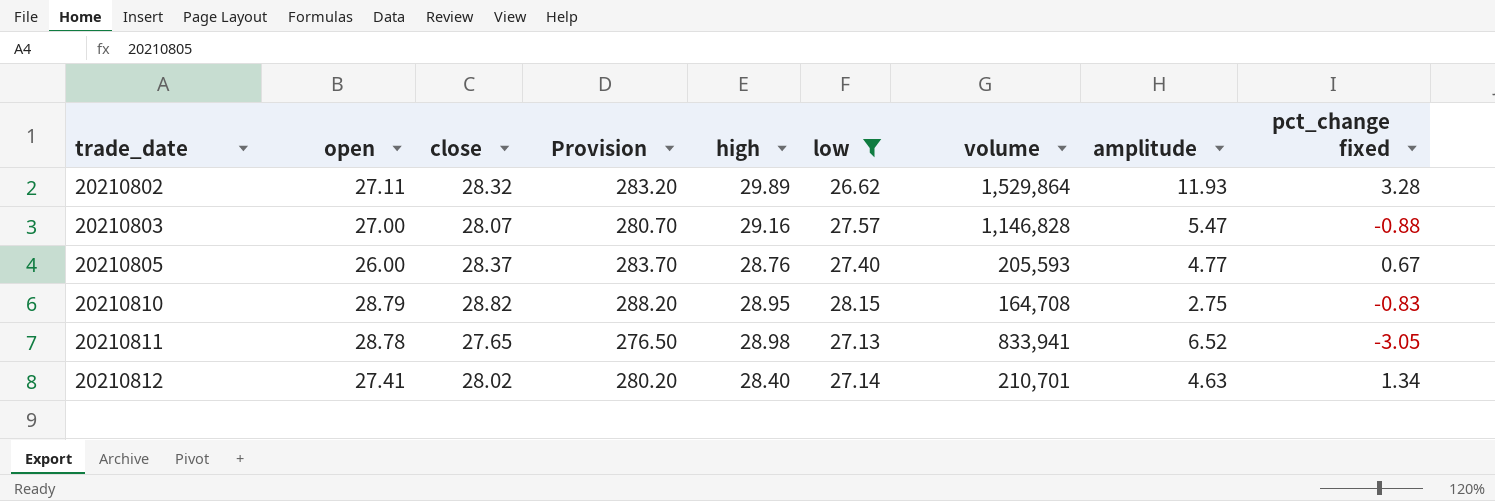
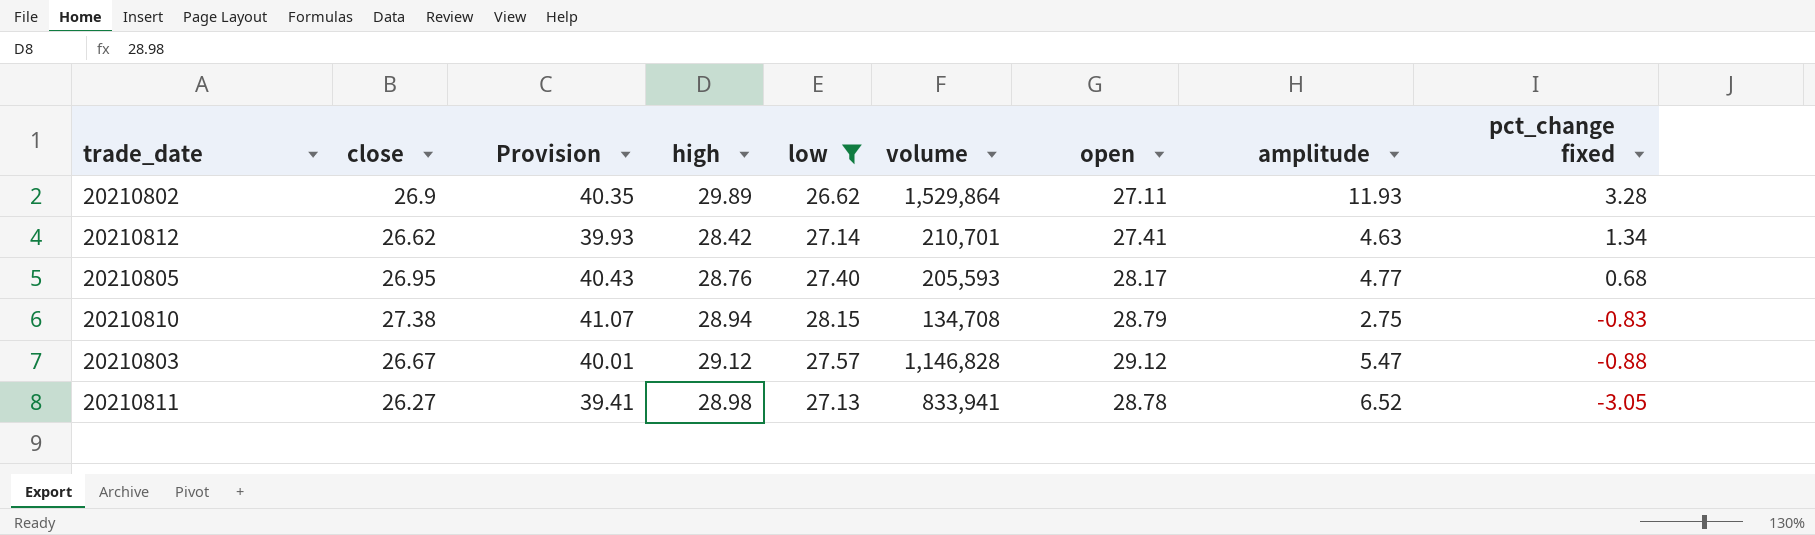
row order: trade_date ascending -> pct_change fixed descending
column Provision | formula: [close] * 10 -> [close] * 1.5
column open | position: 2 -> 7
20210802 | close: 28.32 -> 26.9
20210812 | close: 28.02 -> 26.62
20210812 | high: 28.40 -> 28.42
20210805 | close: 28.37 -> 26.95
20210805 | open: 26.00 -> 28.17
20210805 | pct_change fixed: 0.67 -> 0.68
20210810 | close: 28.82 -> 27.38
20210810 | high: 28.95 -> 28.94
20210810 | volume: 164,708 -> 134,708
20210803 | close: 28.07 -> 26.67
20210803 | high: 29.16 -> 29.12
20210803 | open: 27.00 -> 29.12
20210811 | close: 27.65 -> 26.27

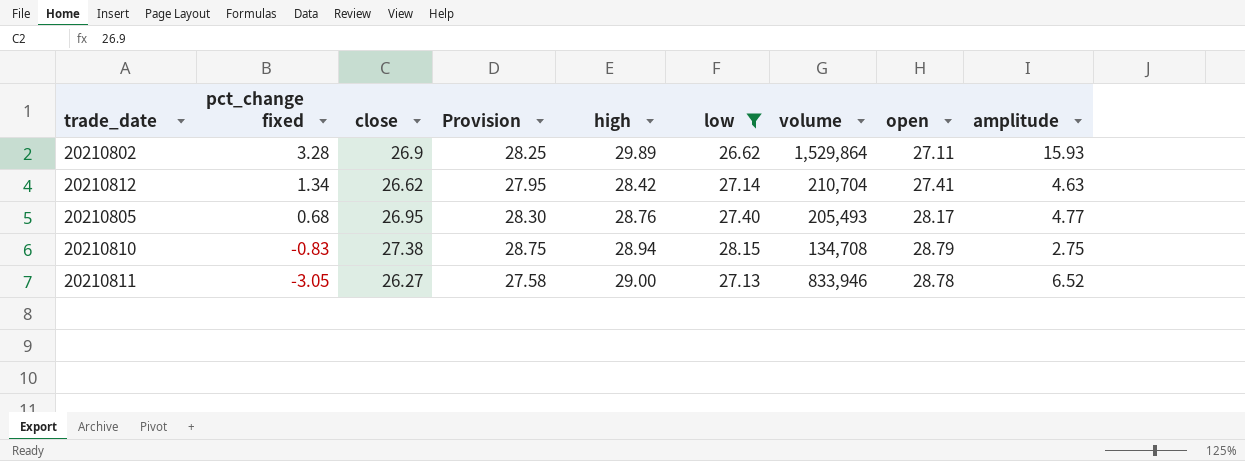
column pct_change fixed | position: 9 -> 2
column Provision | formula: [close] * 1.5 -> [close] * 1.05
row 20210803: 26.67 | 40.01 | 29.12 | 27.57 | 1,146,828 | 29.12 | 5.47 | -0.88 -> none
20210802 | amplitude: 11.93 -> 15.93
20210812 | volume: 210,701 -> 210,704
20210805 | volume: 205,593 -> 205,493
20210811 | high: 28.98 -> 29.00
20210811 | volume: 833,941 -> 833,946

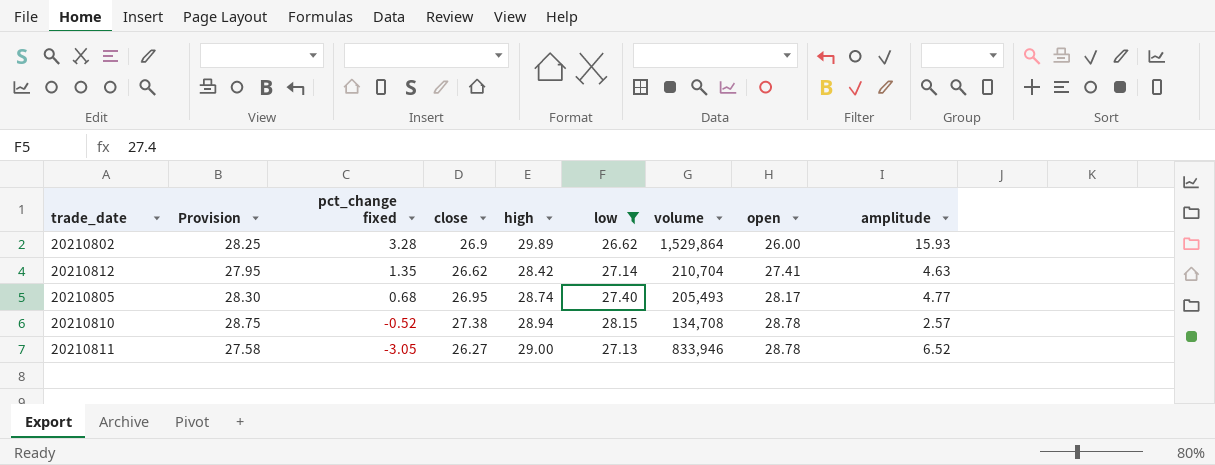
column Provision | position: 4 -> 2
20210802 | open: 27.11 -> 26.00
20210812 | pct_change fixed: 1.34 -> 1.35
20210805 | high: 28.76 -> 28.74
20210810 | pct_change fixed: -0.83 -> -0.52
20210810 | open: 28.79 -> 28.78
20210810 | amplitude: 2.75 -> 2.57

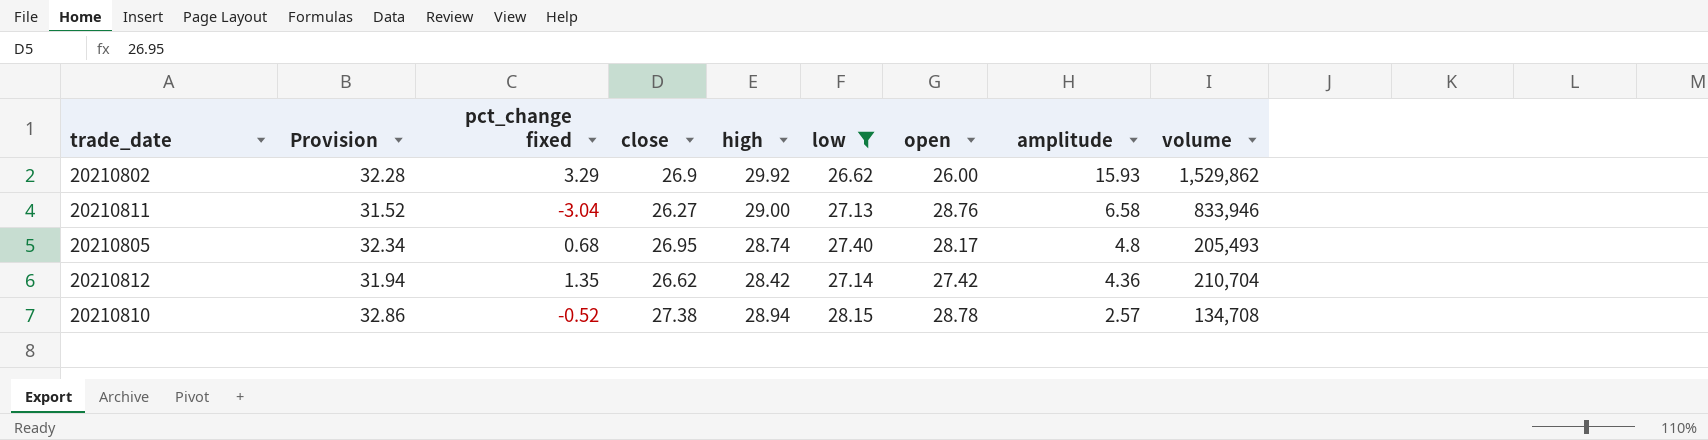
row order: pct_change fixed descending -> amplitude descending
column Provision | formula: [close] * 1.05 -> [close] * 1.2
column volume | position: 7 -> 9
20210802 | pct_change fixed: 3.28 -> 3.29
20210802 | high: 29.89 -> 29.92
20210802 | volume: 1,529,864 -> 1,529,862
20210811 | pct_change fixed: -3.05 -> -3.04
20210811 | open: 28.78 -> 28.76
20210811 | amplitude: 6.52 -> 6.58
20210805 | amplitude: 4.77 -> 4.8
20210812 | open: 27.41 -> 27.42
20210812 | amplitude: 4.63 -> 4.36

